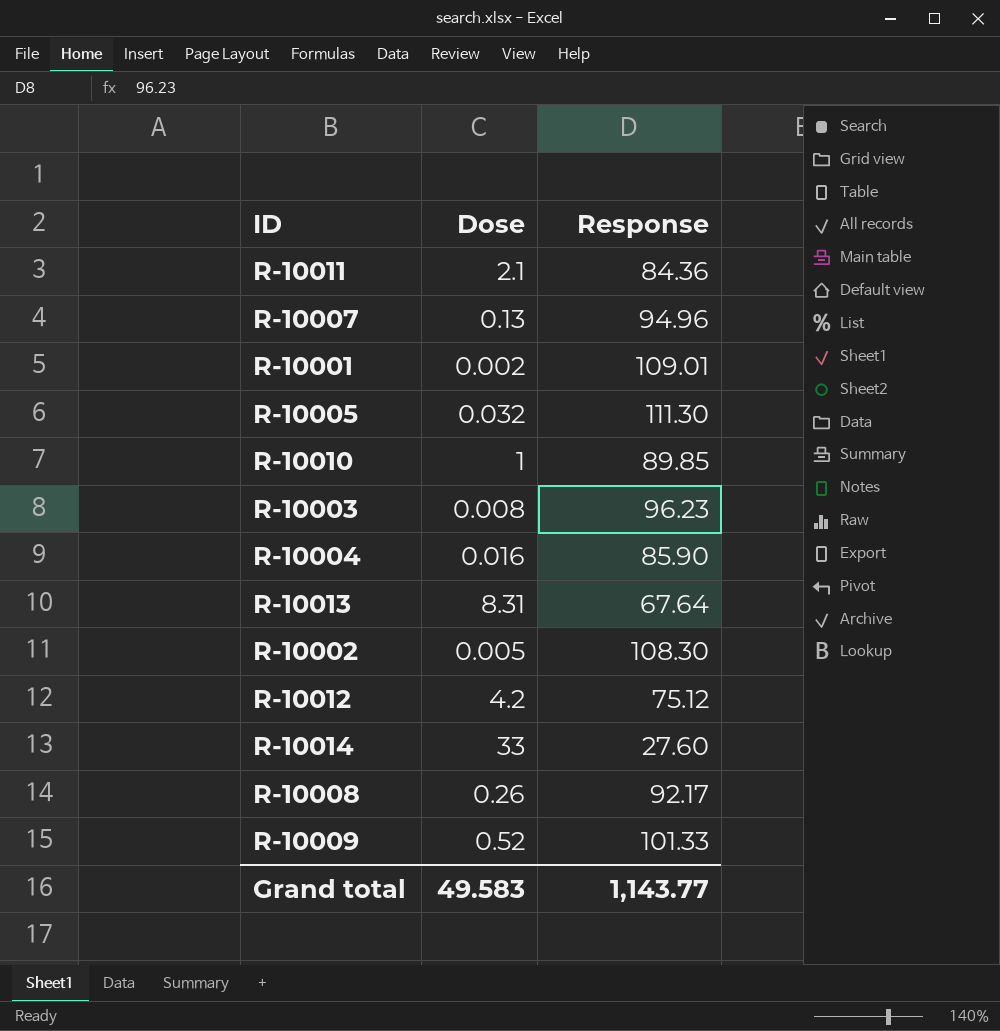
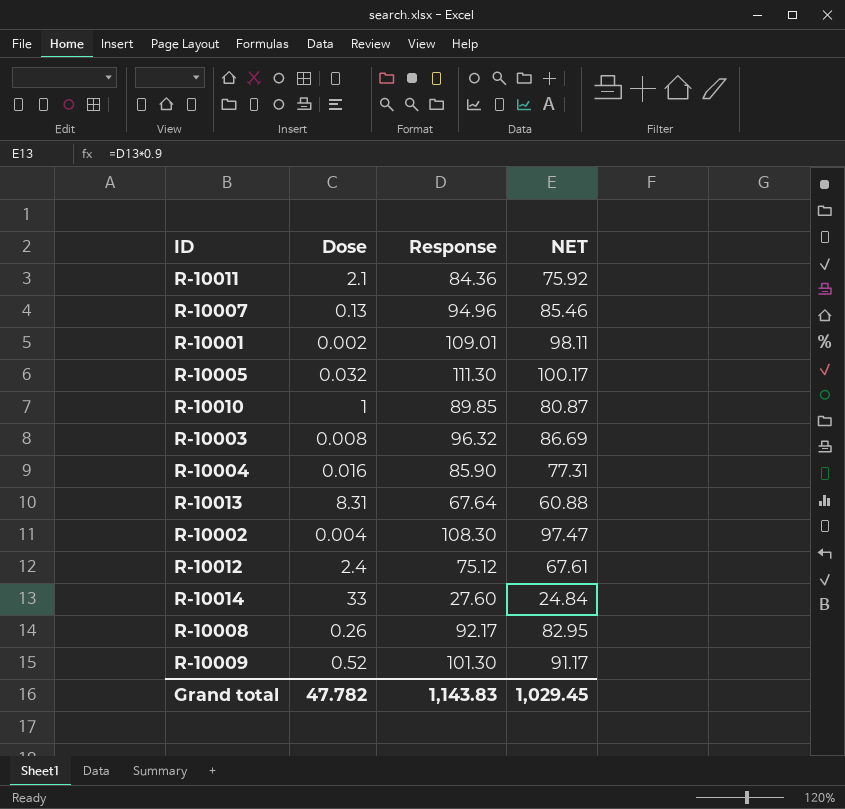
column NET | formula: none -> [Response] * 0.9
R-10003 | Response: 96.23 -> 96.32
R-10002 | Dose: 0.005 -> 0.004
R-10012 | Dose: 4.2 -> 2.4
R-10009 | Response: 101.33 -> 101.30
Grand total | Dose: 49.583 -> 47.782
Grand total | Response: 1,143.77 -> 1,143.83

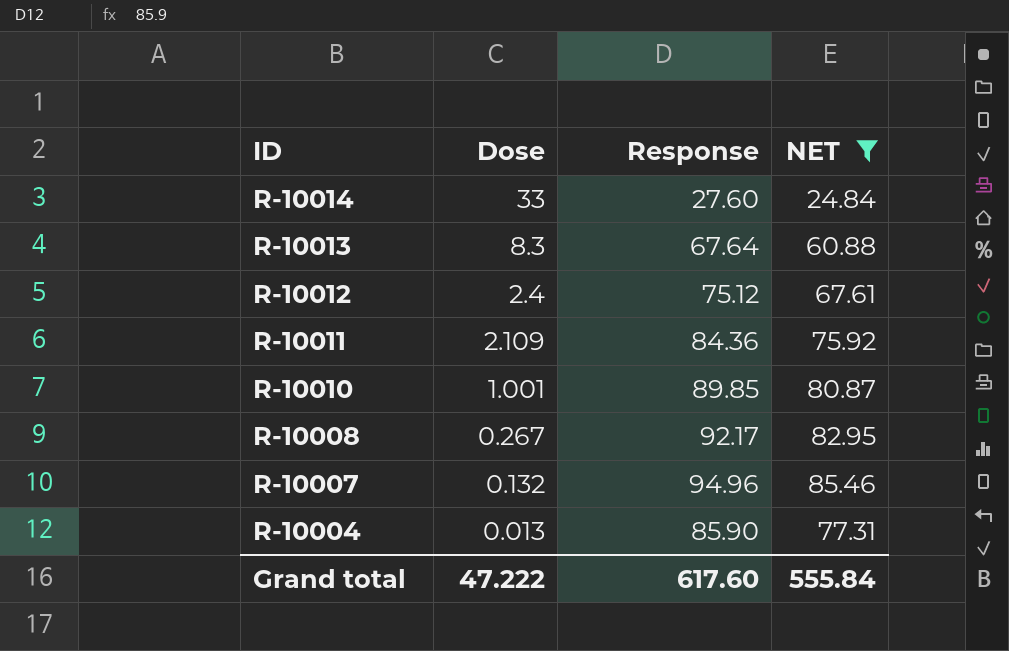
filter: none -> NET <= 85.46
row order: none -> ID descending
R-10013 | Dose: 8.31 -> 8.3
R-10011 | Dose: 2.1 -> 2.109
R-10010 | Dose: 1 -> 1.001
R-10008 | Dose: 0.26 -> 0.267
R-10007 | Dose: 0.13 -> 0.132
R-10004 | Dose: 0.016 -> 0.013
Grand total | Dose: 47.782 -> 47.222
Grand total | Response: 1,143.83 -> 617.60
Grand total | NET: 1,029.45 -> 555.84

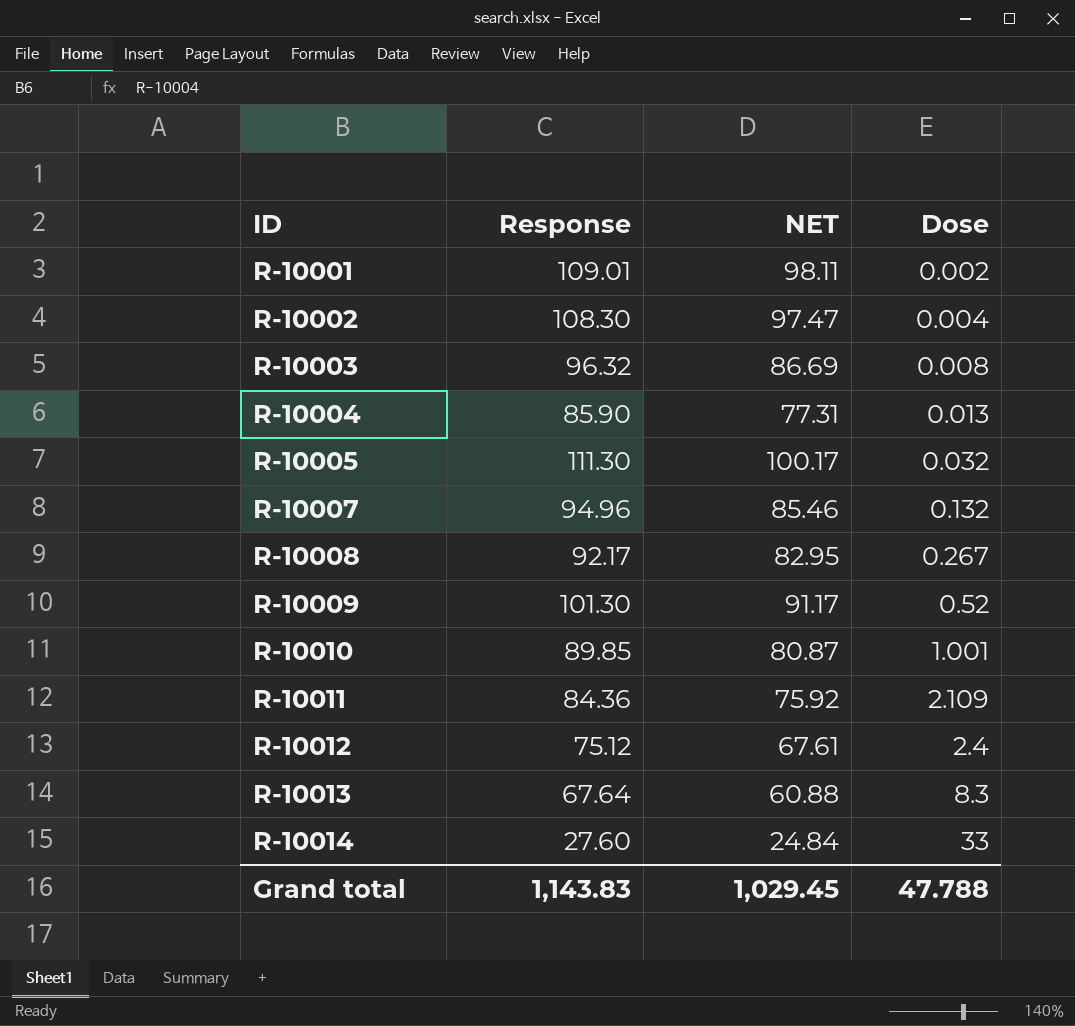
filter: NET <= 85.46 -> none
row order: ID descending -> ID ascending
column Dose | position: 2 -> 4
Grand total | Response: 617.60 -> 1,143.83
Grand total | NET: 555.84 -> 1,029.45
Grand total | Dose: 47.222 -> 47.788

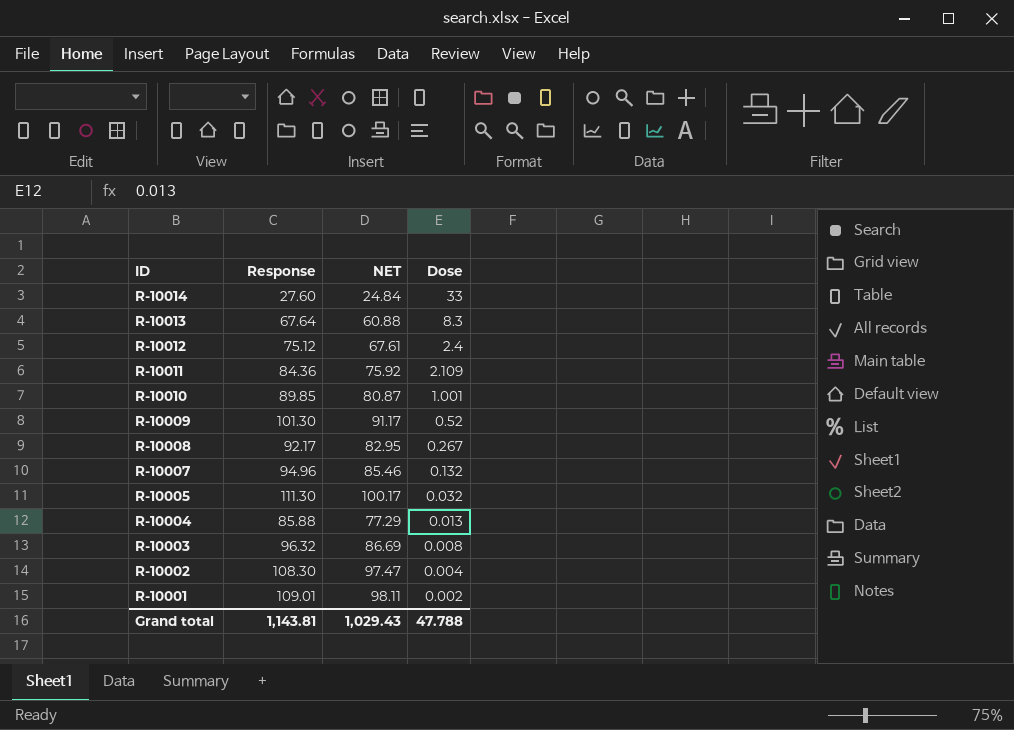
row order: ID ascending -> ID descending
R-10004 | Response: 85.90 -> 85.88
R-10004 | NET: 77.31 -> 77.29
Grand total | Response: 1,143.83 -> 1,143.81
Grand total | NET: 1,029.45 -> 1,029.43

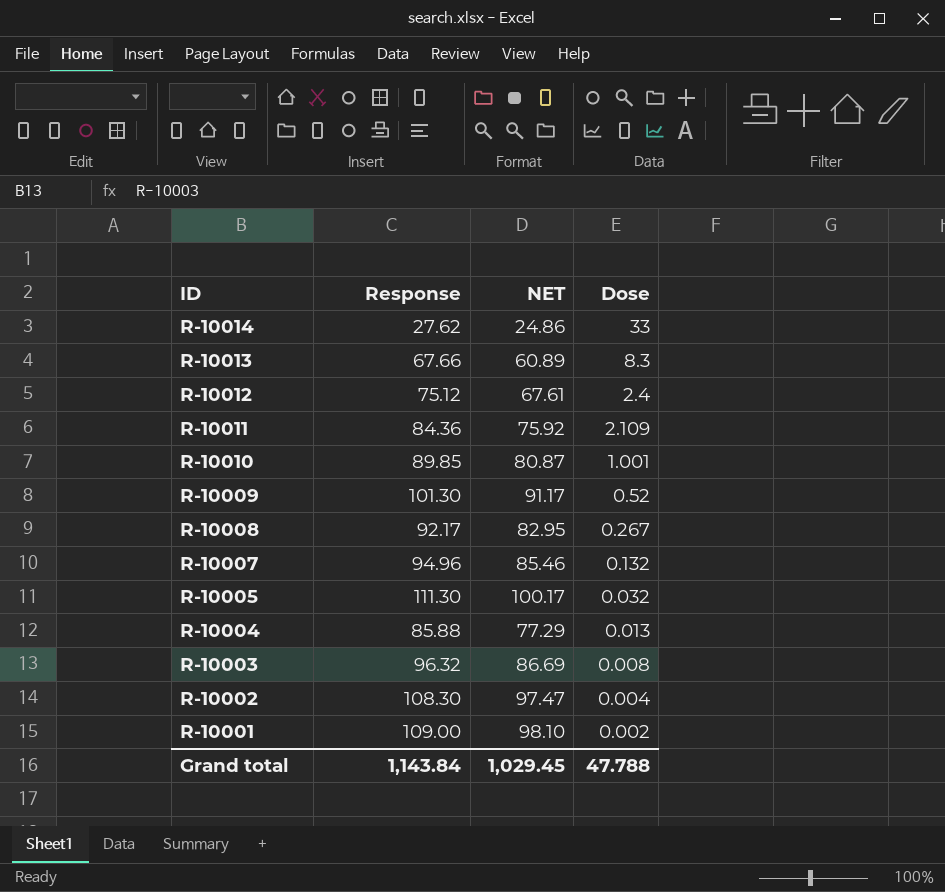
R-10014 | Response: 27.60 -> 27.62
R-10014 | NET: 24.84 -> 24.86
R-10013 | Response: 67.64 -> 67.66
R-10013 | NET: 60.88 -> 60.89
R-10001 | Response: 109.01 -> 109.00
R-10001 | NET: 98.11 -> 98.10
Grand total | Response: 1,143.81 -> 1,143.84
Grand total | NET: 1,029.43 -> 1,029.45

